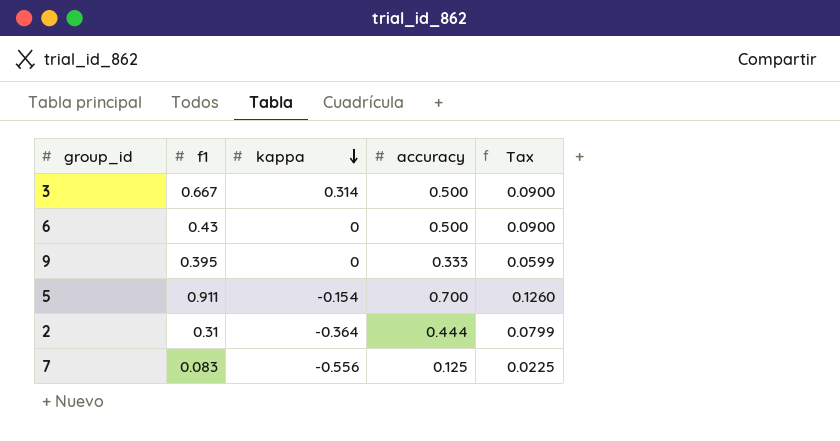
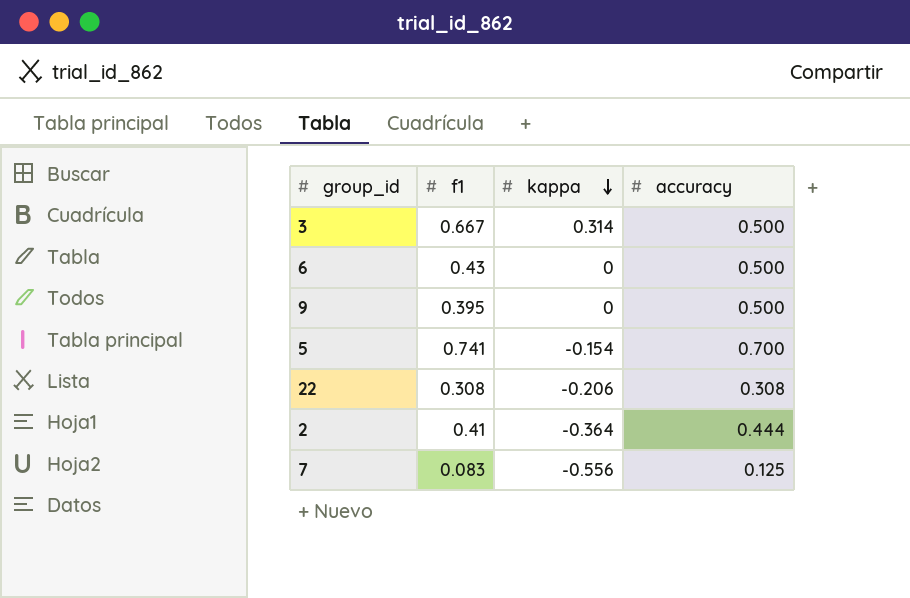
column Tax | formula: [accuracy] * 0.18 -> none
9 | accuracy: 0.333 -> 0.500
5 | f1: 0.911 -> 0.741
row 22: none -> 0.308 | -0.206 | 0.308
2 | f1: 0.31 -> 0.41

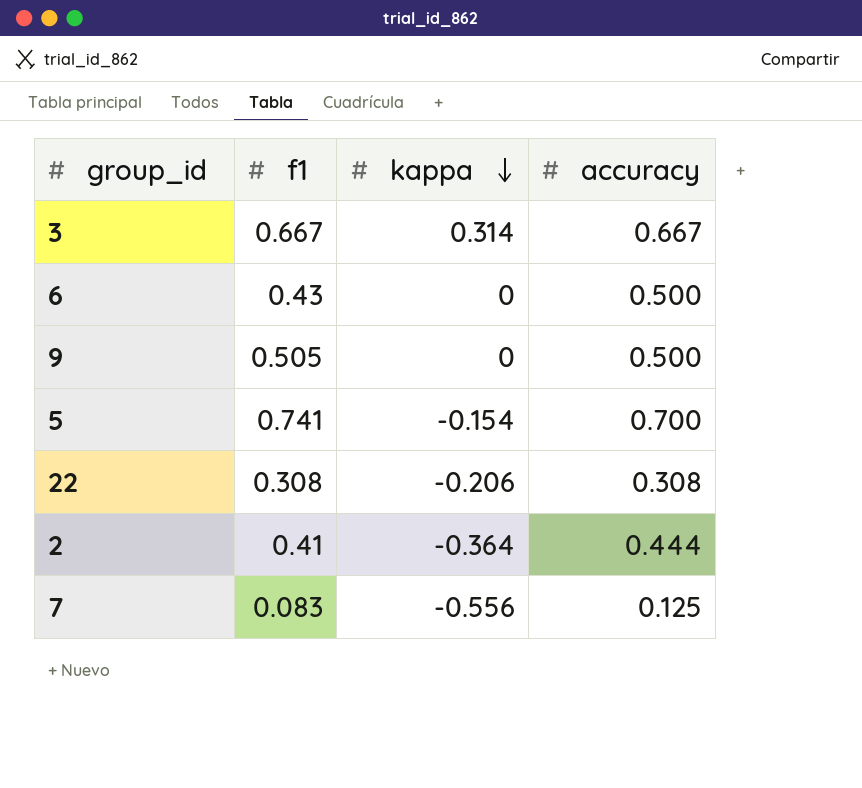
3 | accuracy: 0.500 -> 0.667
9 | f1: 0.395 -> 0.505

